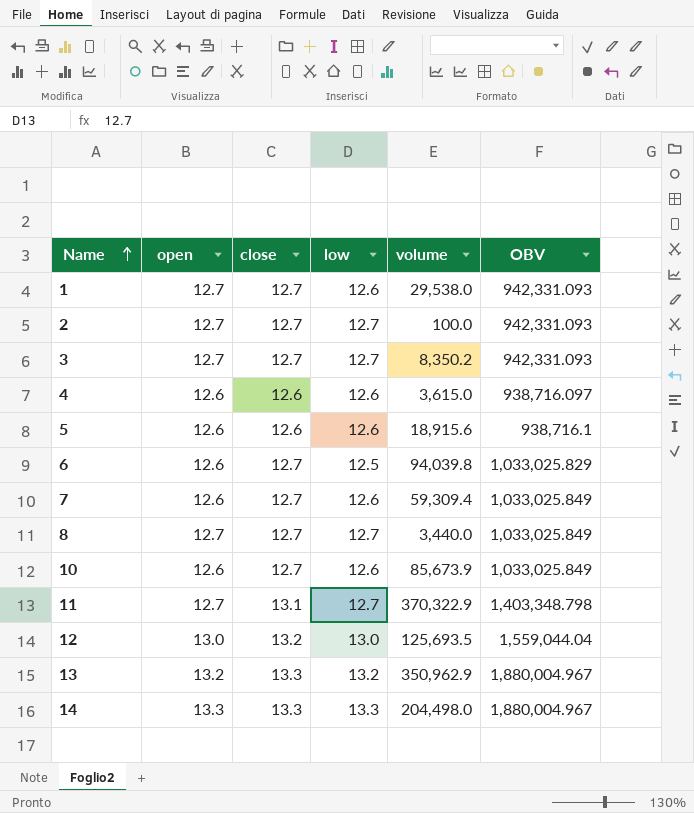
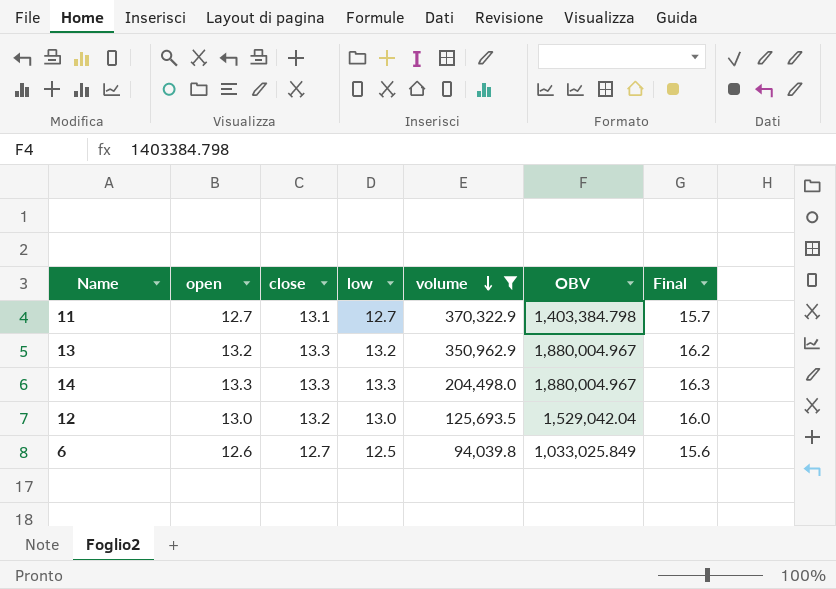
filter: none -> volume >= 94,039.8
row order: Name ascending -> volume descending
column Final | formula: none -> [open] + 3
11 | OBV: 1,403,348.798 -> 1,403,384.798
12 | OBV: 1,559,044.04 -> 1,529,042.04
6 | OBV: 1,033,025.829 -> 1,033,025.849

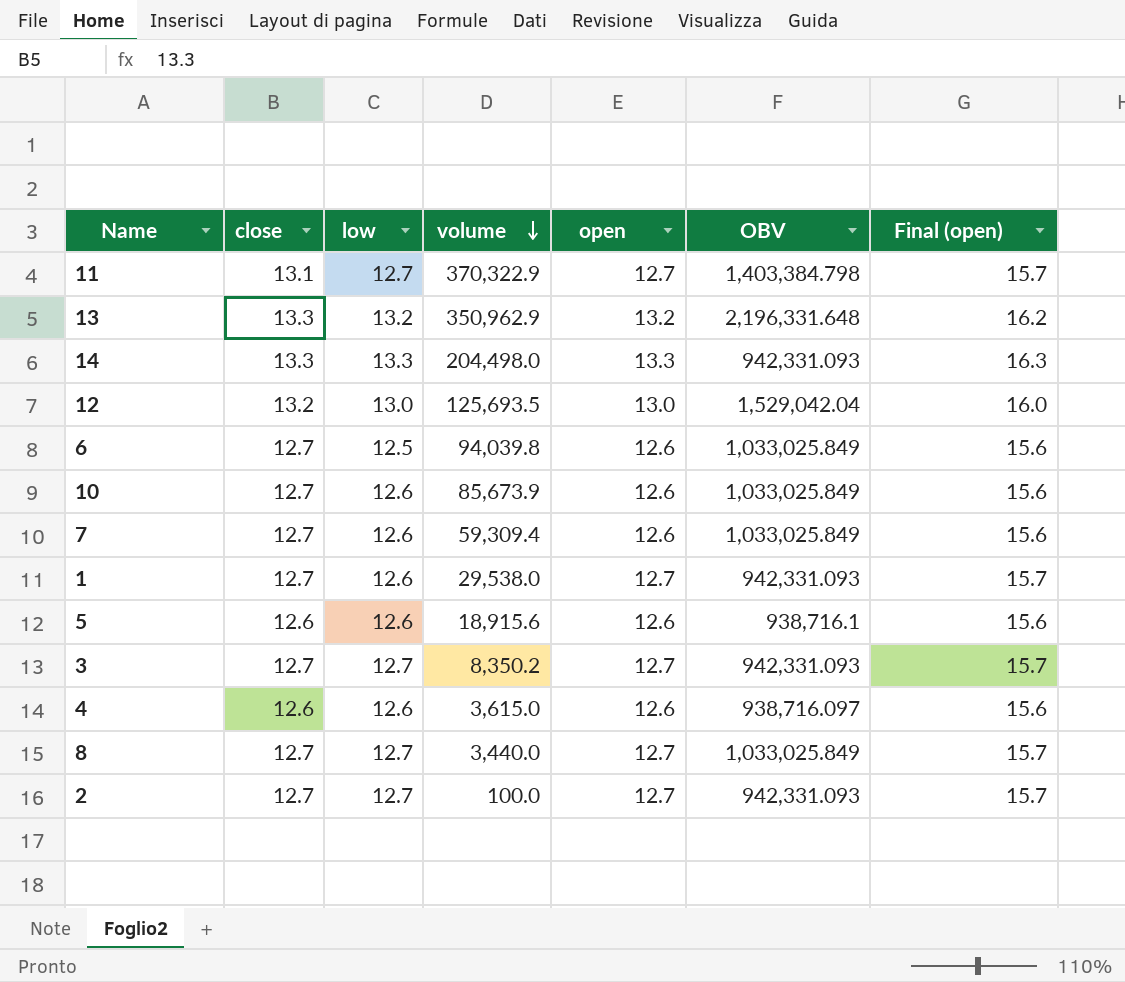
filter: volume >= 94,039.8 -> none
column open | position: 2 -> 5
column name: Final -> Final (open)
13 | OBV: 1,880,004.967 -> 2,196,331.648
14 | OBV: 1,880,004.967 -> 942,331.093

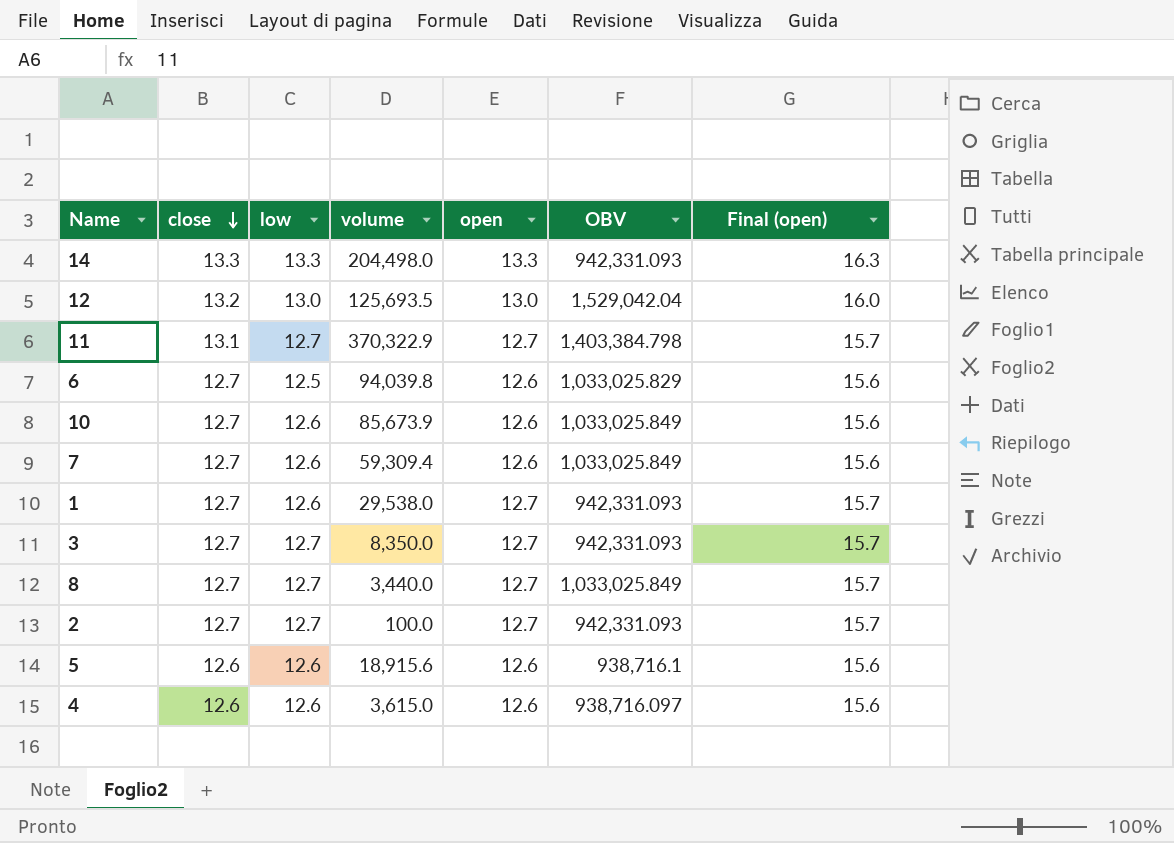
row order: volume descending -> close descending
row 13: 13.3 | 13.2 | 350,962.9 | 13.2 | 2,196,331.648 | 16.2 -> none
6 | OBV: 1,033,025.849 -> 1,033,025.829
3 | volume: 8,350.2 -> 8,350.0

